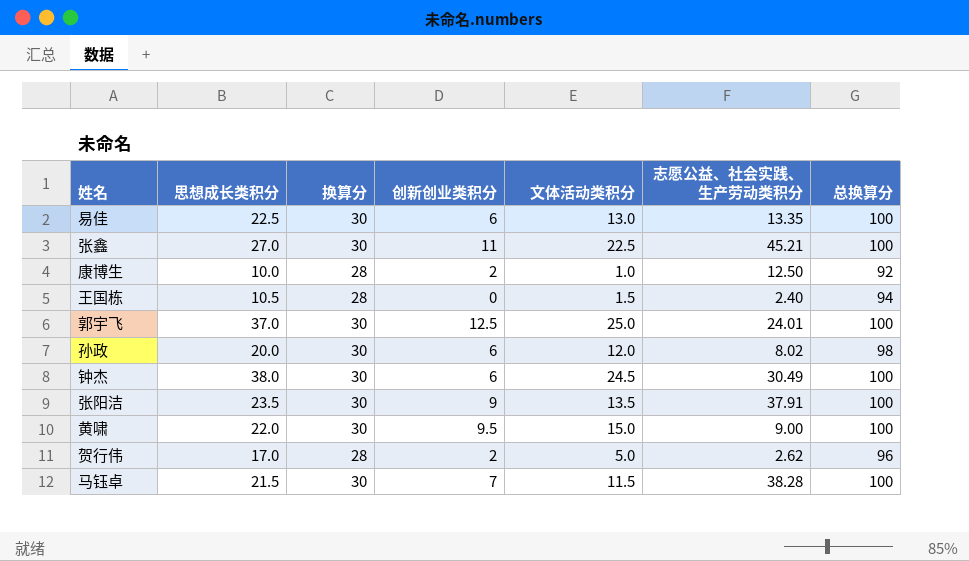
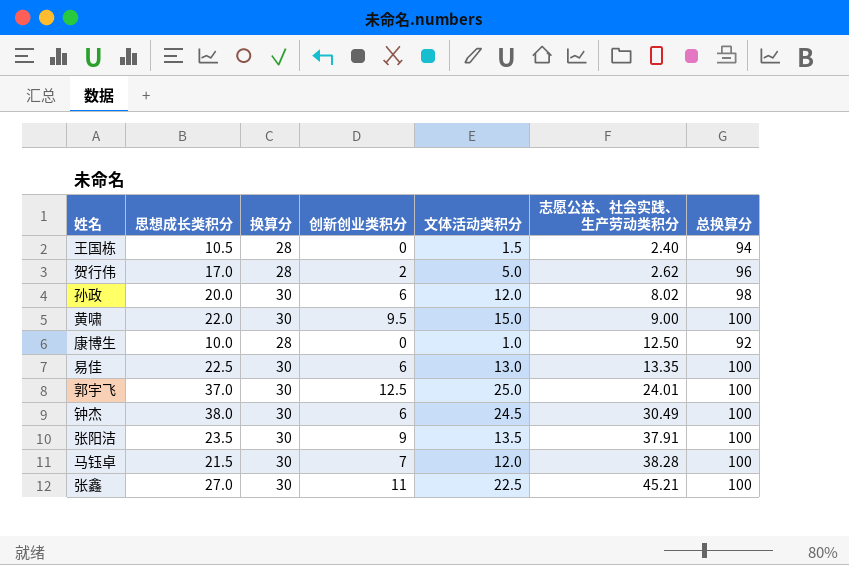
row order: none -> 志愿公益、社会实践、生产劳动类积分 ascending
康博生 | 创新创业类积分: 2 -> 0
马钰卓 | 文体活动类积分: 11.5 -> 12.0

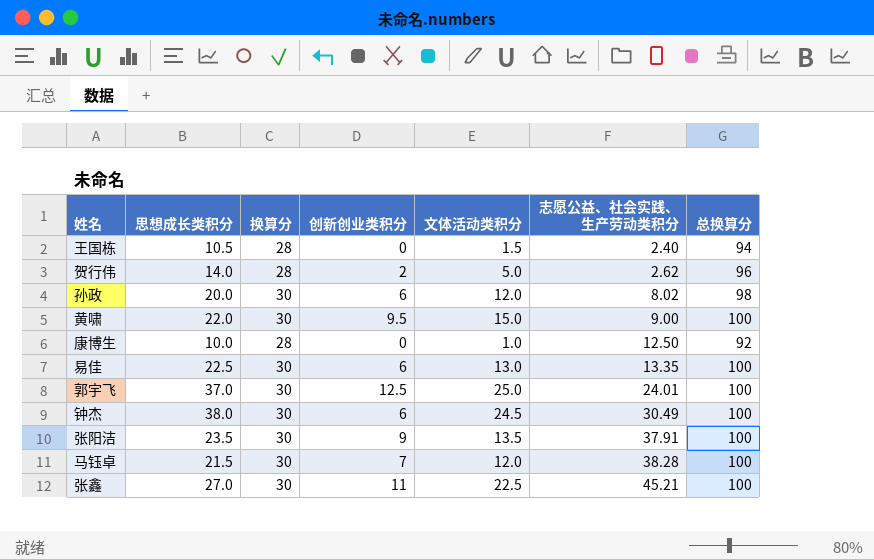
贺行伟 | 思想成长类积分: 17.0 -> 14.0

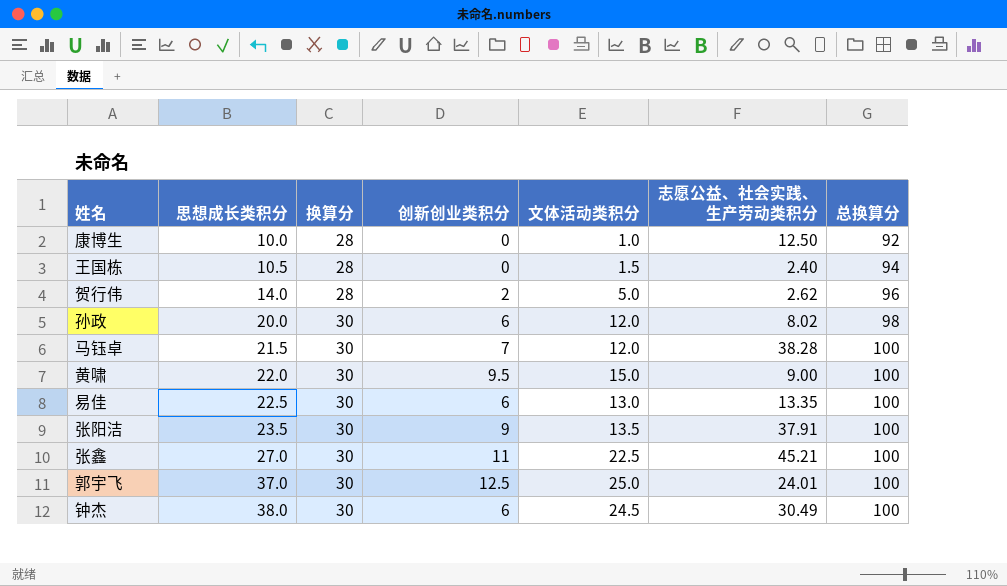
row order: 志愿公益、社会实践、生产劳动类积分 ascending -> 思想成长类积分 ascending

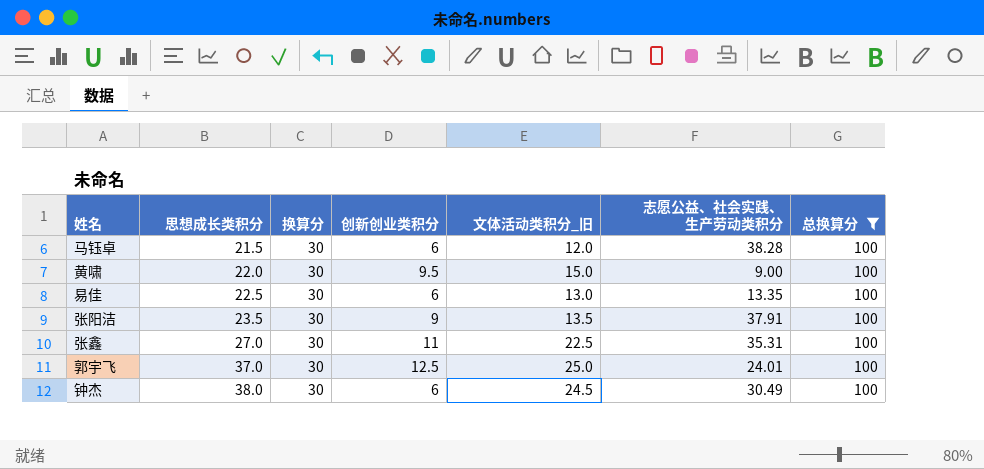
filter: none -> 总换算分 = 100
column name: 文体活动类积分 -> 文体活动类积分_旧
马钰卓 | 创新创业类积分: 7 -> 6
张鑫 | 志愿公益、社会实践、生产劳动类积分: 45.21 -> 35.31

